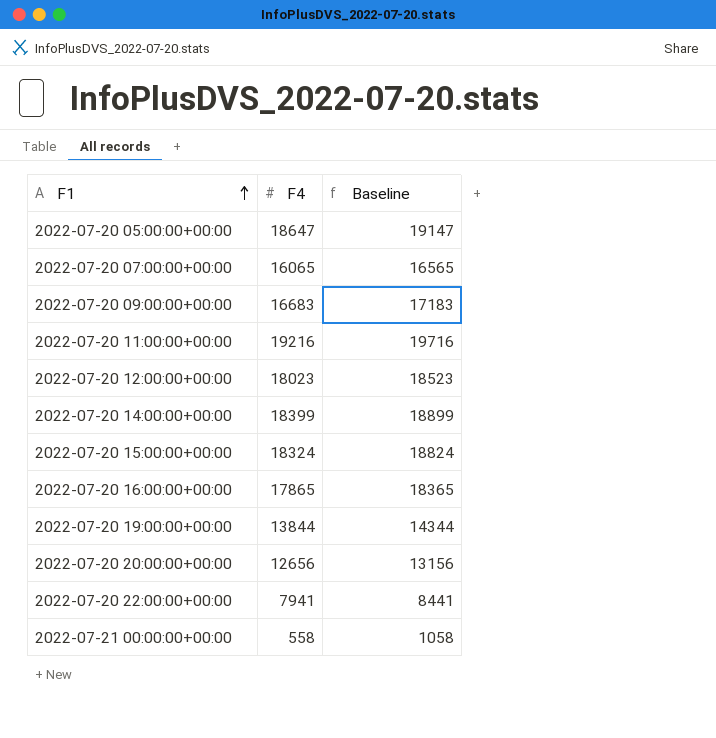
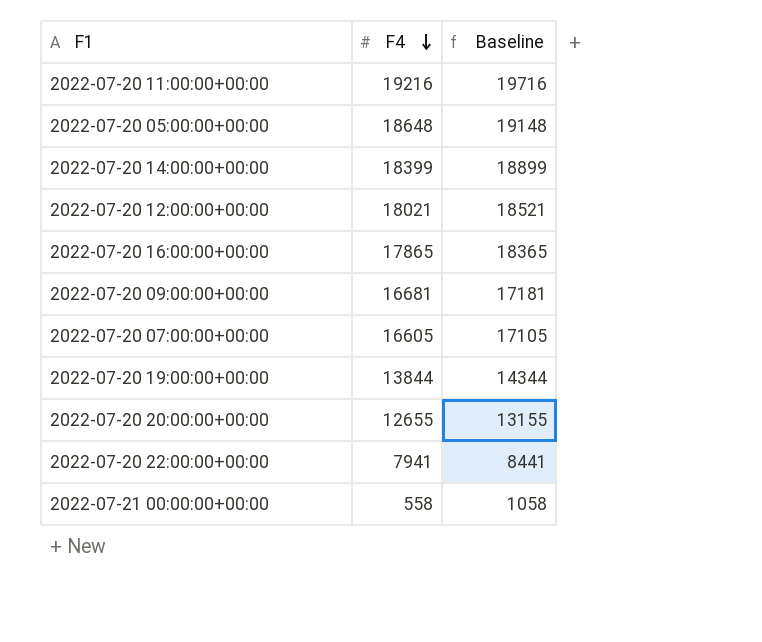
row order: F1 ascending -> F4 descending
row 2022-07-20 15:00:00+00:00: 18324 | 18824 -> none
2022-07-20 05:00:00+00:00 | F4: 18647 -> 18648
2022-07-20 05:00:00+00:00 | Baseline: 19147 -> 19148
2022-07-20 12:00:00+00:00 | F4: 18023 -> 18021
2022-07-20 12:00:00+00:00 | Baseline: 18523 -> 18521
2022-07-20 09:00:00+00:00 | F4: 16683 -> 16681
2022-07-20 09:00:00+00:00 | Baseline: 17183 -> 17181
2022-07-20 07:00:00+00:00 | F4: 16065 -> 16605
2022-07-20 07:00:00+00:00 | Baseline: 16565 -> 17105
2022-07-20 20:00:00+00:00 | F4: 12656 -> 12655
2022-07-20 20:00:00+00:00 | Baseline: 13156 -> 13155

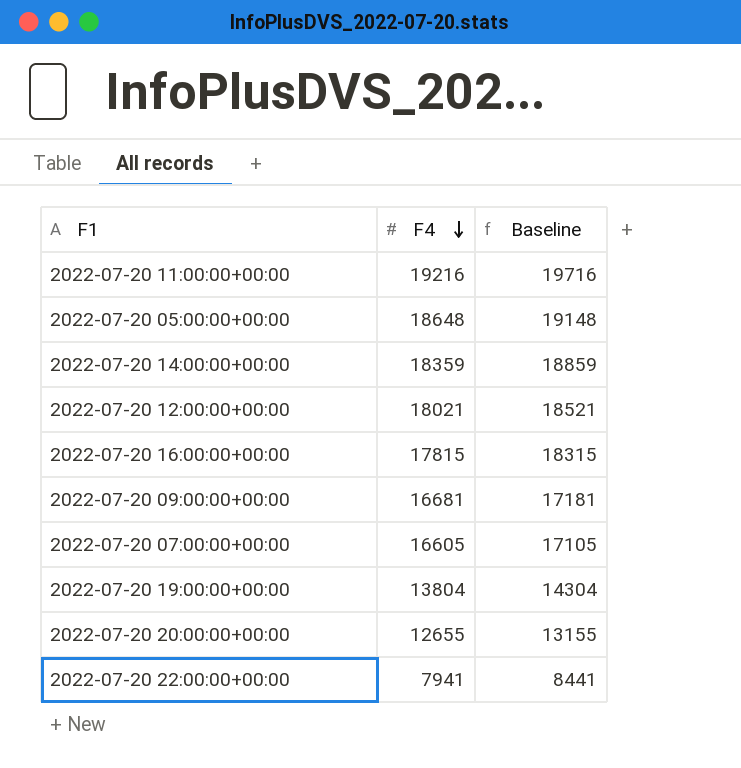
row 2022-07-21 00:00:00+00:00: 558 | 1058 -> none
2022-07-20 14:00:00+00:00 | F4: 18399 -> 18359
2022-07-20 14:00:00+00:00 | Baseline: 18899 -> 18859
2022-07-20 16:00:00+00:00 | F4: 17865 -> 17815
2022-07-20 16:00:00+00:00 | Baseline: 18365 -> 18315
2022-07-20 19:00:00+00:00 | F4: 13844 -> 13804
2022-07-20 19:00:00+00:00 | Baseline: 14344 -> 14304

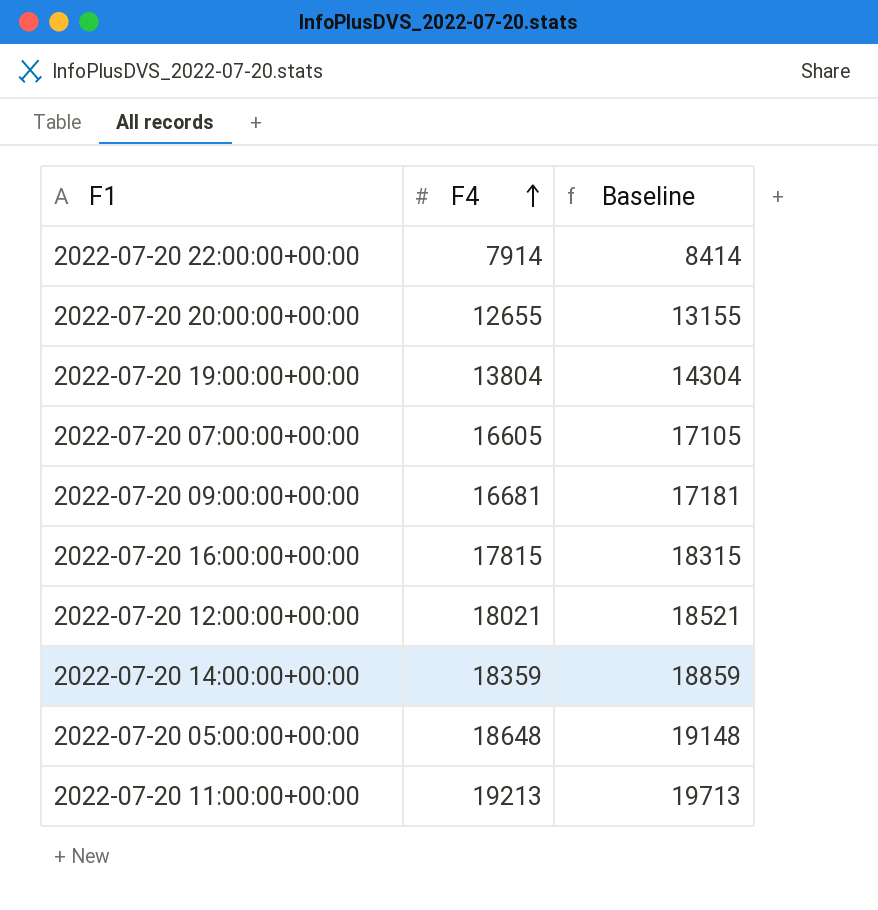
row order: F4 descending -> F4 ascending
2022-07-20 22:00:00+00:00 | F4: 7941 -> 7914
2022-07-20 22:00:00+00:00 | Baseline: 8441 -> 8414
2022-07-20 11:00:00+00:00 | F4: 19216 -> 19213
2022-07-20 11:00:00+00:00 | Baseline: 19716 -> 19713

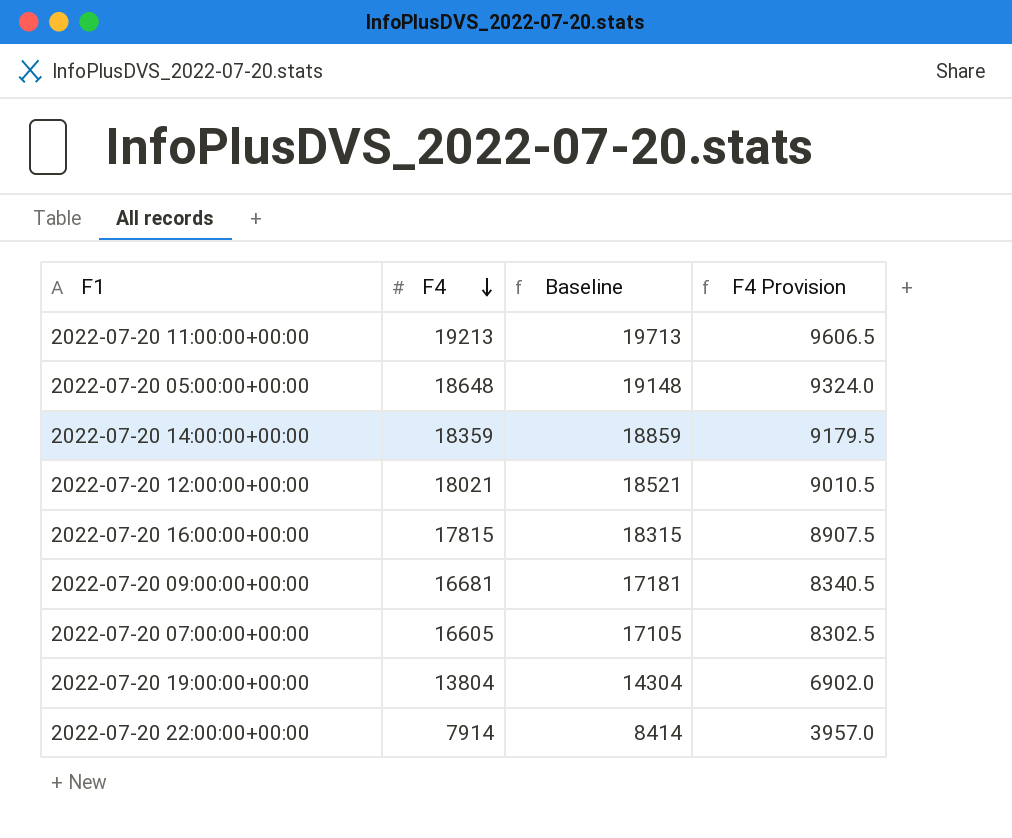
row order: F4 ascending -> F4 descending
column F4 Provision | formula: none -> [F4] * 0.5
row 2022-07-20 20:00:00+00:00: 12655 | 13155 -> none

